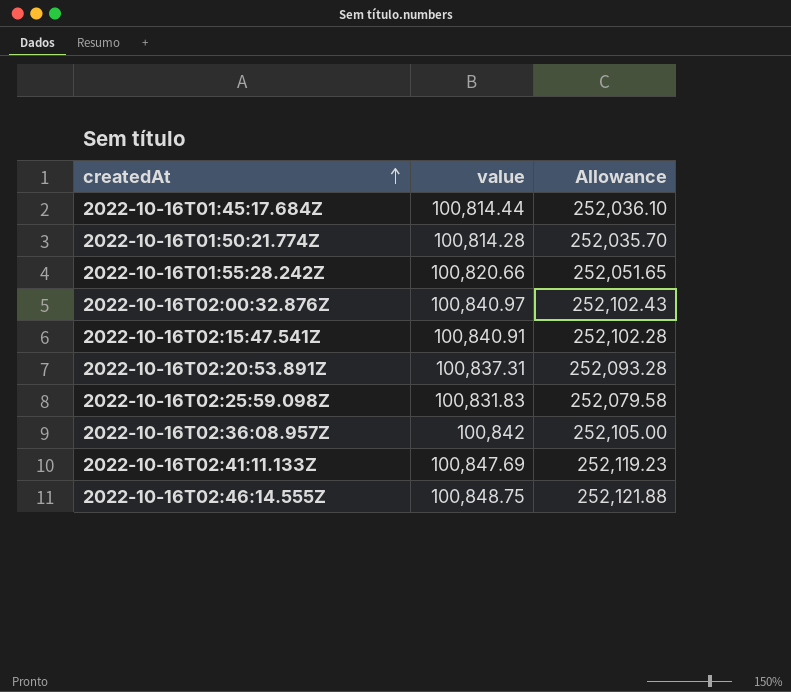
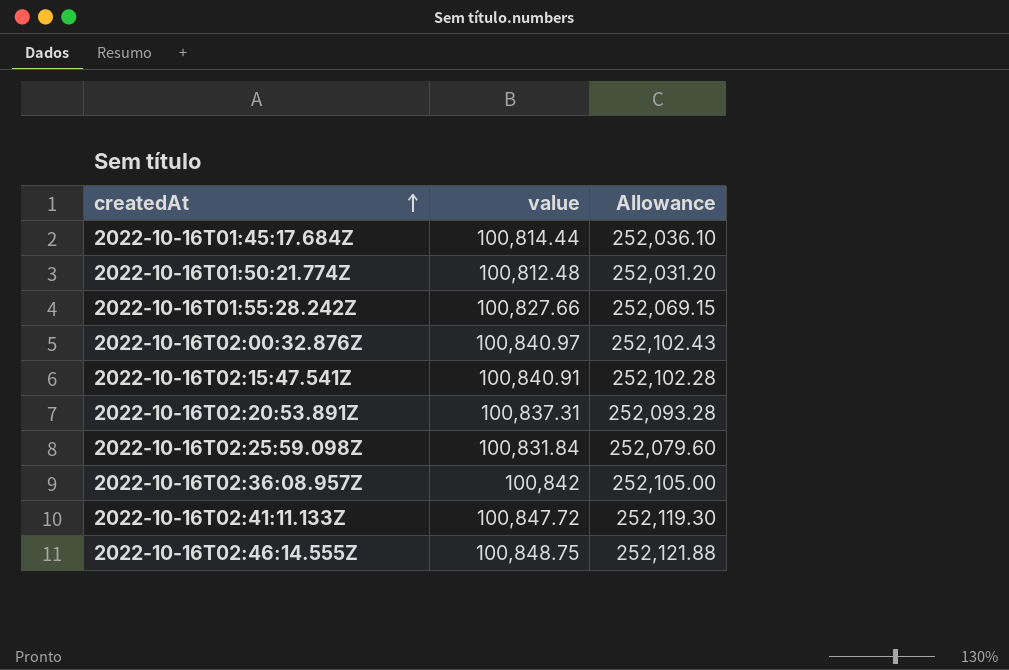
2022-10-16T01:50:21.774Z | value: 100,814.28 -> 100,812.48
2022-10-16T01:50:21.774Z | Allowance: 252,035.70 -> 252,031.20
2022-10-16T01:55:28.242Z | value: 100,820.66 -> 100,827.66
2022-10-16T01:55:28.242Z | Allowance: 252,051.65 -> 252,069.15
2022-10-16T02:25:59.098Z | value: 100,831.83 -> 100,831.84
2022-10-16T02:25:59.098Z | Allowance: 252,079.58 -> 252,079.60
2022-10-16T02:41:11.133Z | value: 100,847.69 -> 100,847.72
2022-10-16T02:41:11.133Z | Allowance: 252,119.23 -> 252,119.30

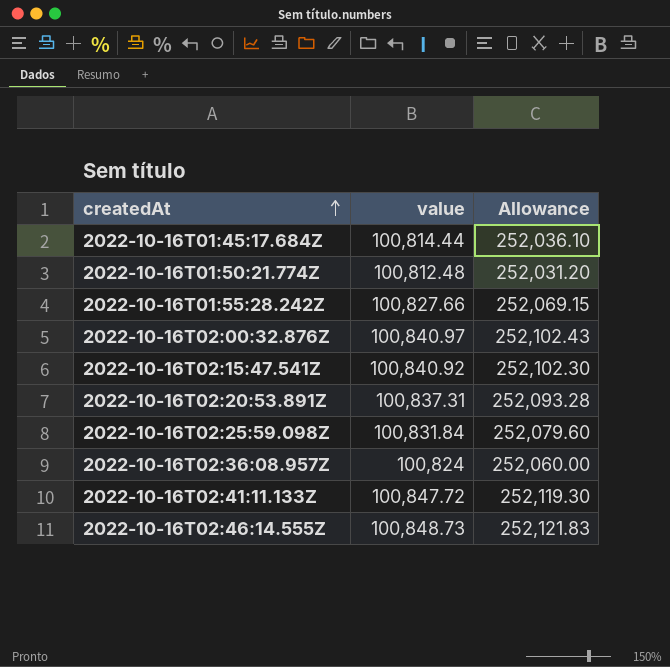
2022-10-16T02:15:47.541Z | value: 100,840.91 -> 100,840.92
2022-10-16T02:15:47.541Z | Allowance: 252,102.28 -> 252,102.30
2022-10-16T02:36:08.957Z | value: 100,842 -> 100,824
2022-10-16T02:36:08.957Z | Allowance: 252,105.00 -> 252,060.00
2022-10-16T02:46:14.555Z | value: 100,848.75 -> 100,848.73
2022-10-16T02:46:14.555Z | Allowance: 252,121.88 -> 252,121.83

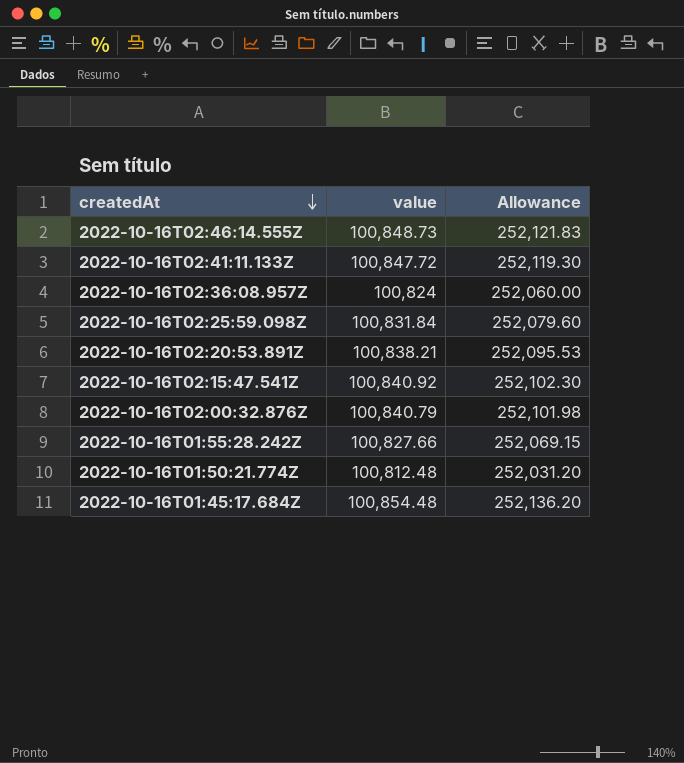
row order: createdAt ascending -> createdAt descending
2022-10-16T02:20:53.891Z | value: 100,837.31 -> 100,838.21
2022-10-16T02:20:53.891Z | Allowance: 252,093.28 -> 252,095.53
2022-10-16T02:00:32.876Z | value: 100,840.97 -> 100,840.79
2022-10-16T02:00:32.876Z | Allowance: 252,102.43 -> 252,101.98
2022-10-16T01:45:17.684Z | value: 100,814.44 -> 100,854.48
2022-10-16T01:45:17.684Z | Allowance: 252,036.10 -> 252,136.20

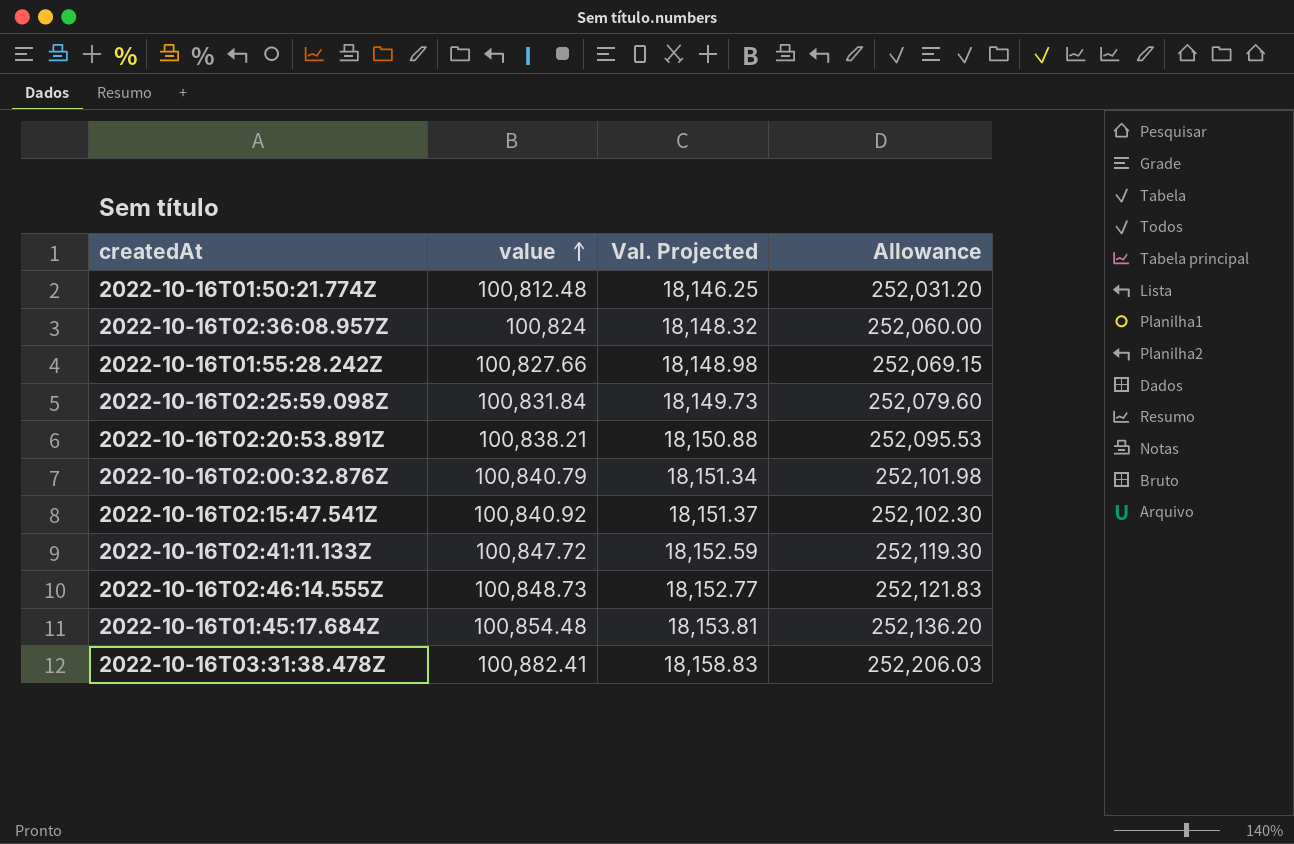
row order: createdAt descending -> value ascending
column Val. Projected | formula: none -> [value] * 0.18
row 2022-10-16T03:31:38.478Z: none -> 100,882.41 | 18,158.83 | 252,206.03

